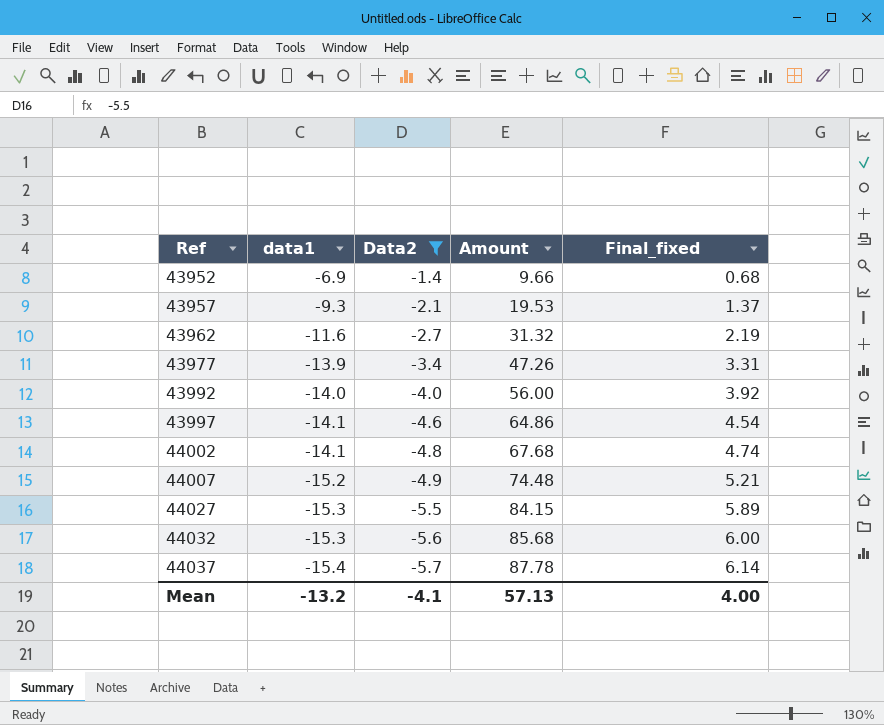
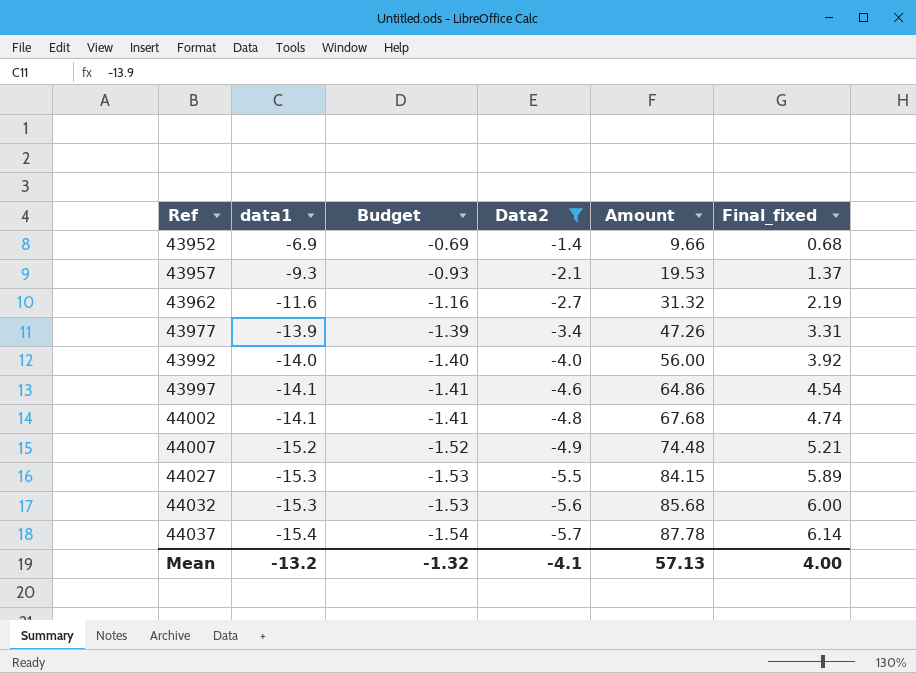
column Budget | formula: none -> [data1] * 0.1

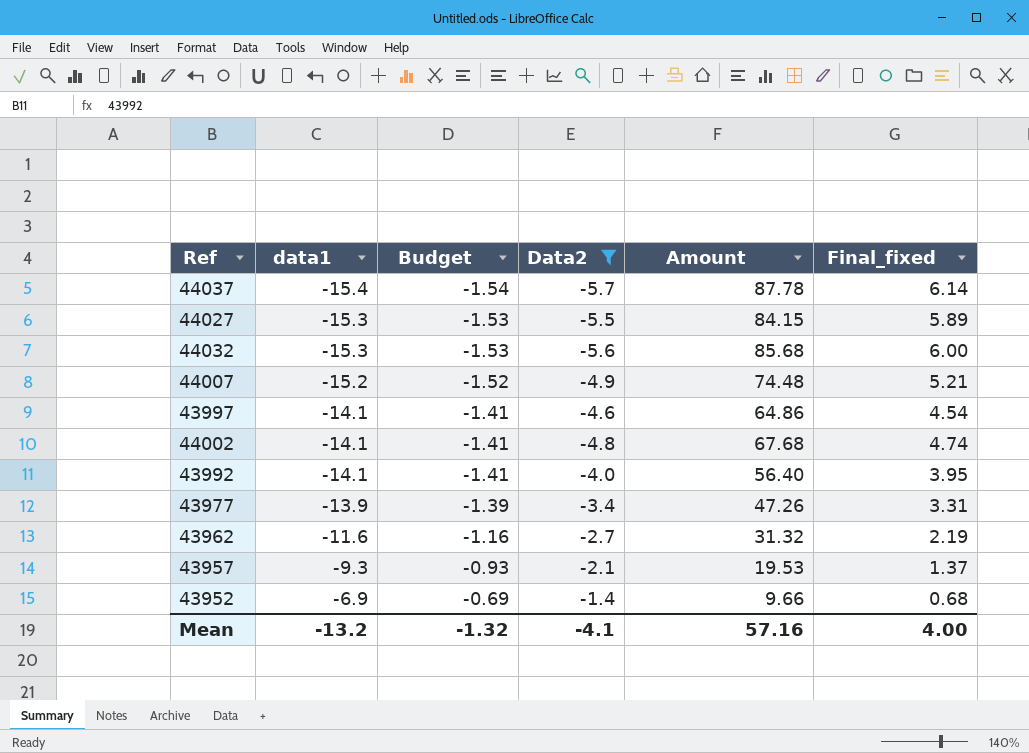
row order: Ref ascending -> data1 ascending
43992 | data1: -14.0 -> -14.1
43992 | Budget: -1.40 -> -1.41
43992 | Amount: 56.00 -> 56.40
43992 | Final_fixed: 3.92 -> 3.95
Mean | Amount: 57.13 -> 57.16

